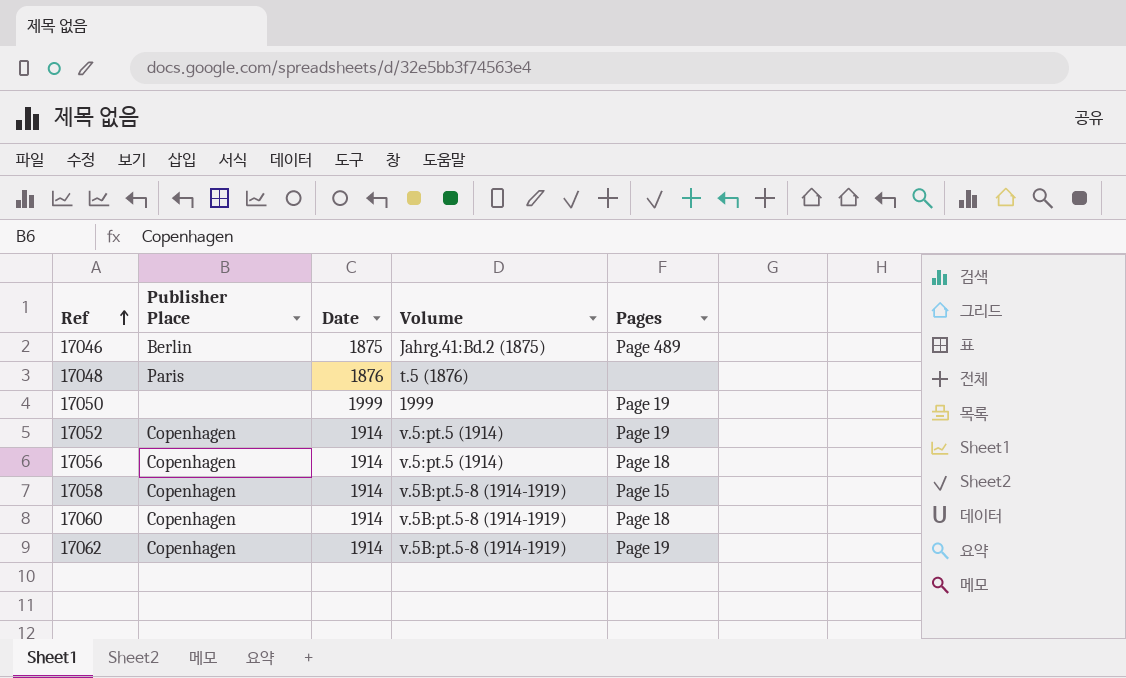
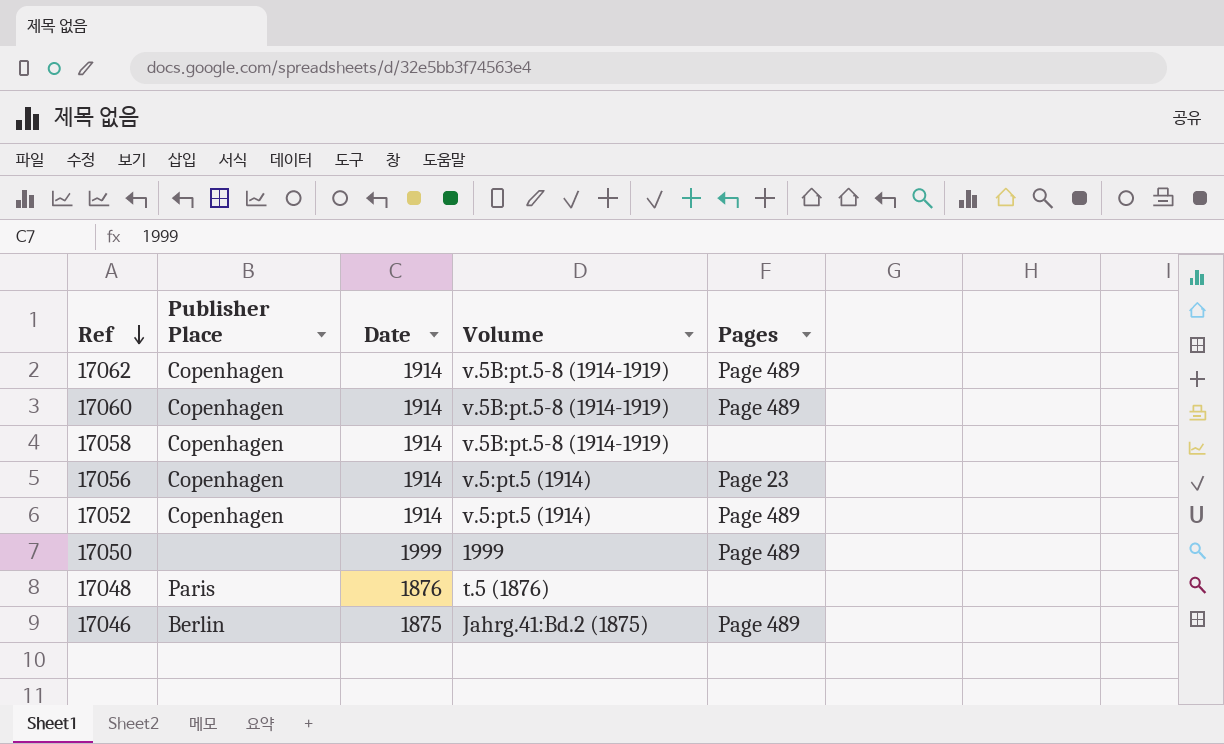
row order: Ref ascending -> Ref descending
17062 | Pages: Page 19 -> Page 489
17060 | Pages: Page 18 -> Page 489
17058 | Pages: Page 15 -> none
17056 | Pages: Page 18 -> Page 23
17052 | Pages: Page 19 -> Page 489
17050 | Pages: Page 19 -> Page 489

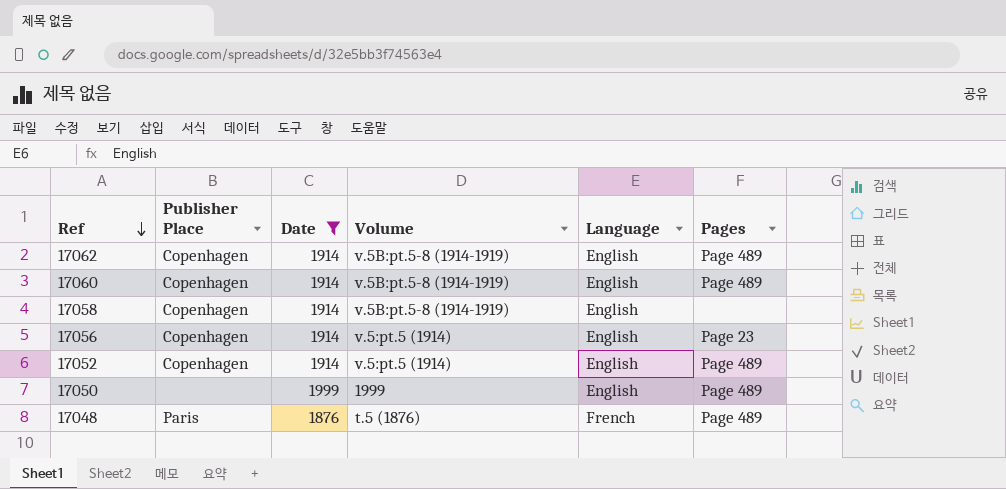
filter: none -> Date != 1875
column Language | position: none -> 5
17048 | Pages: none -> Page 489

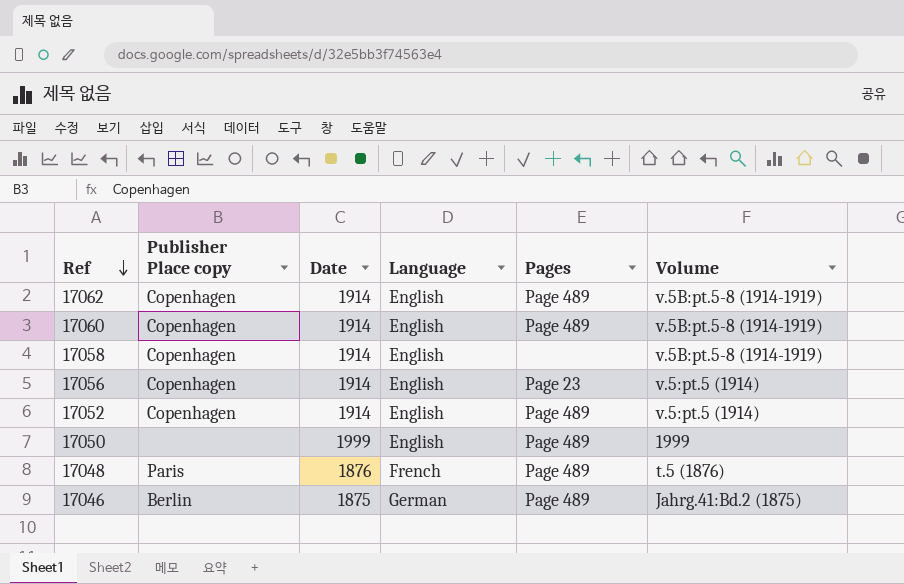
filter: Date != 1875 -> none
column name: Publisher Place -> Publisher Place copy
column Volume | position: 4 -> 6

